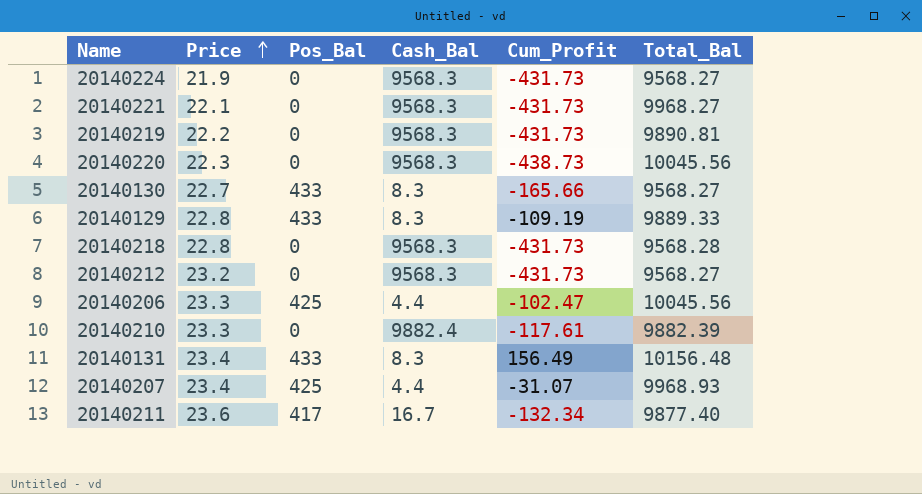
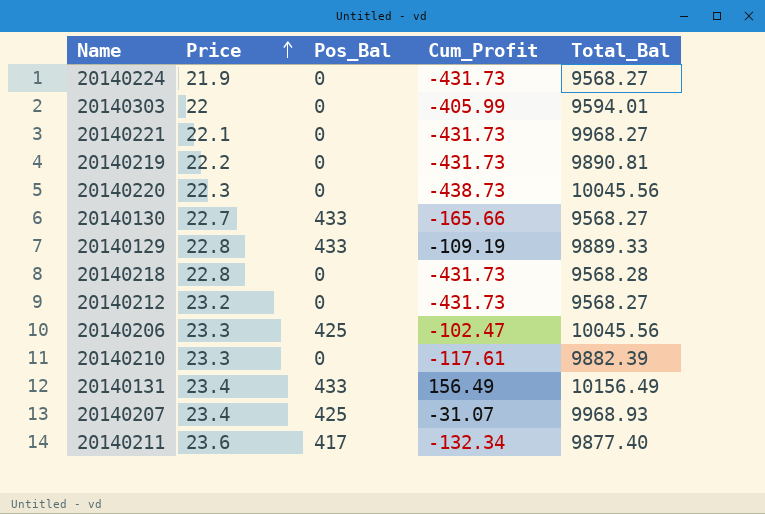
column Cash_Bal | position: 4 -> none
row 20140303: none -> 22 | 0 | -405.99 | 9594.01
20140131 | Total_Bal: 10156.48 -> 10156.49

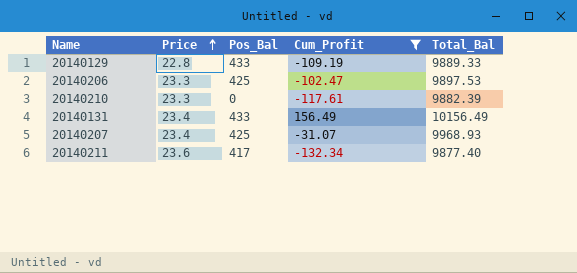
filter: none -> Cum_Profit >= -132.34
20140206 | Total_Bal: 10045.56 -> 9897.53

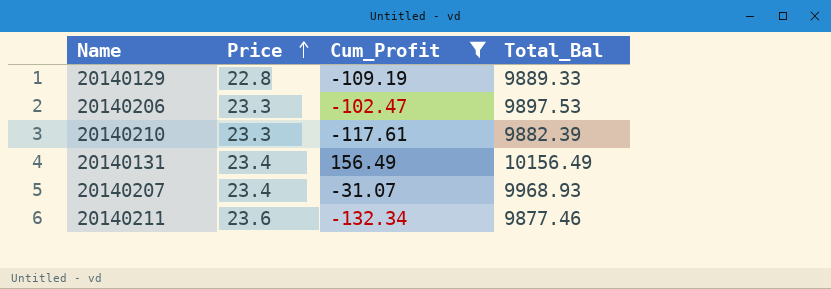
column Pos_Bal | position: 3 -> none
20140211 | Total_Bal: 9877.40 -> 9877.46

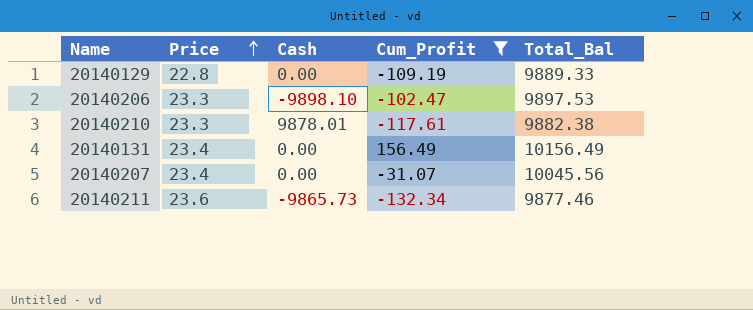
column Cash | position: none -> 3
20140210 | Total_Bal: 9882.39 -> 9882.38
20140207 | Total_Bal: 9968.93 -> 10045.56

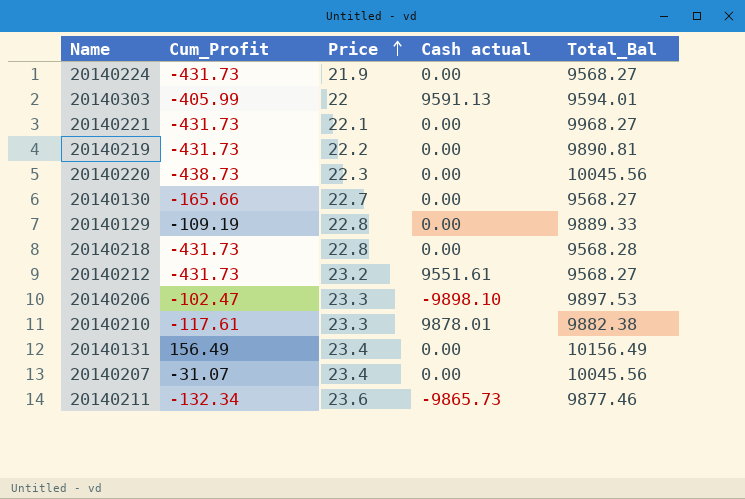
filter: Cum_Profit >= -132.34 -> none
column Cum_Profit | position: 4 -> 2
column name: Cash -> Cash actual

